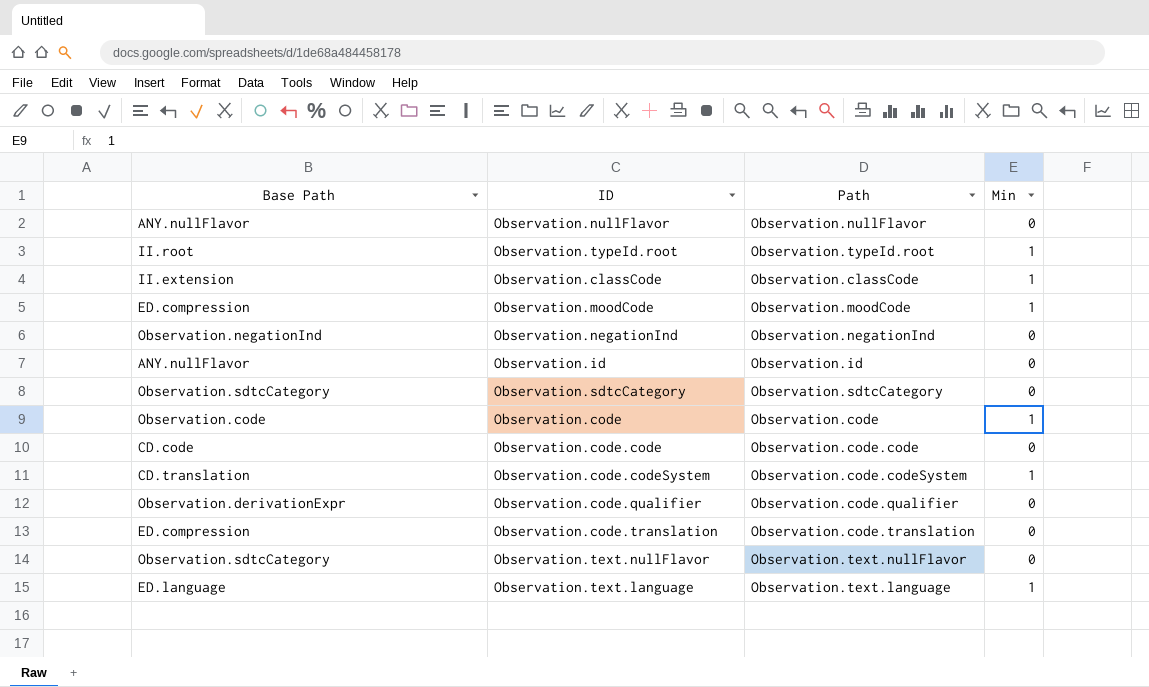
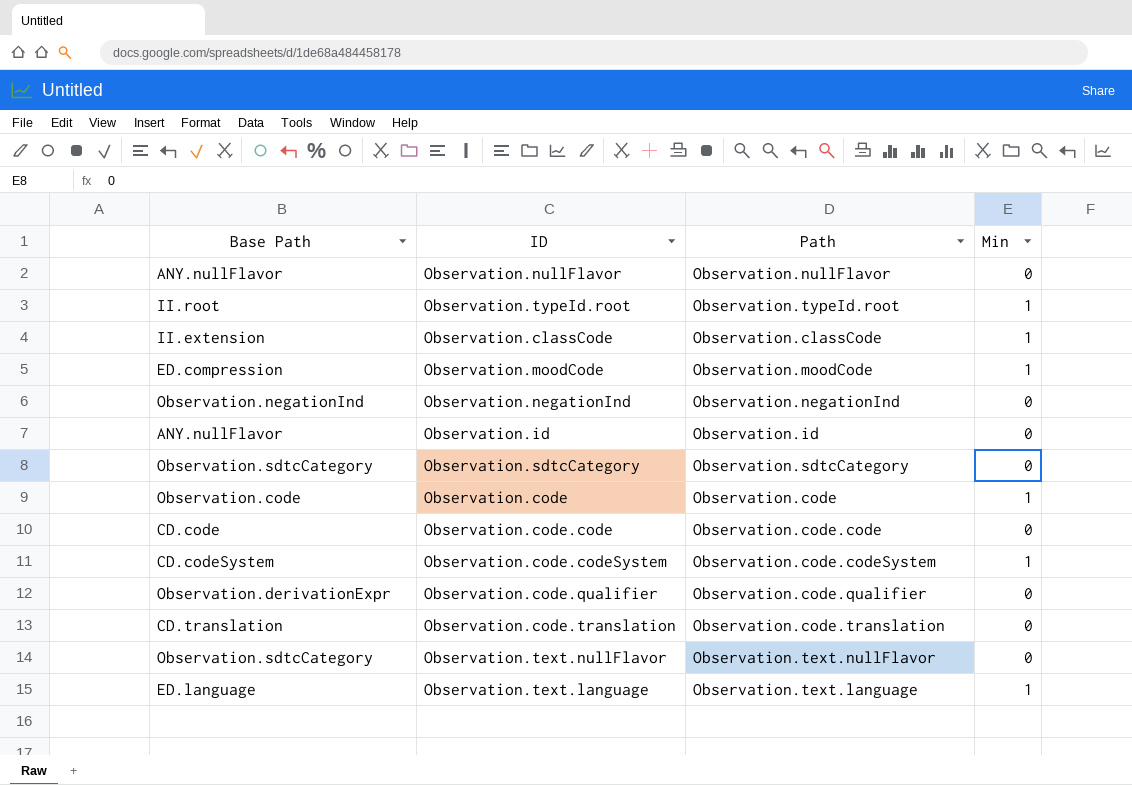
Observation.code.codeSystem | Base Path: CD.translation -> CD.codeSystem
Observation.code.translation | Base Path: ED.compression -> CD.translation

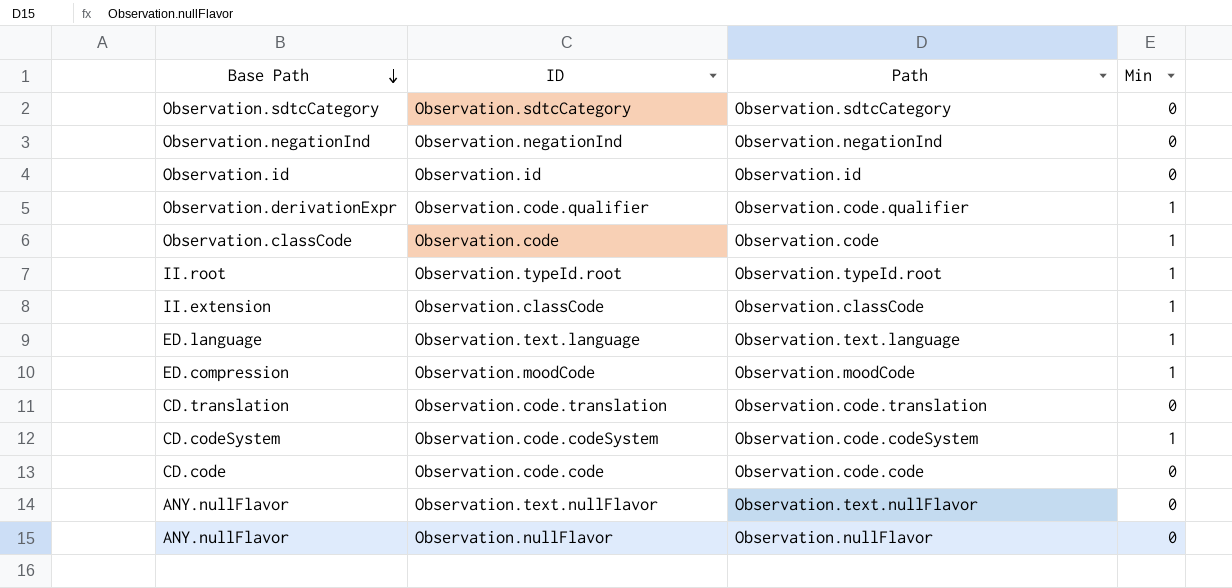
row order: none -> Base Path descending
Observation.id | Base Path: ANY.nullFlavor -> Observation.id
Observation.code.qualifier | Min: 0 -> 1
Observation.code | Base Path: Observation.code -> Observation.classCode
Observation.text.nullFlavor | Base Path: Observation.sdtcCategory -> ANY.nullFlavor

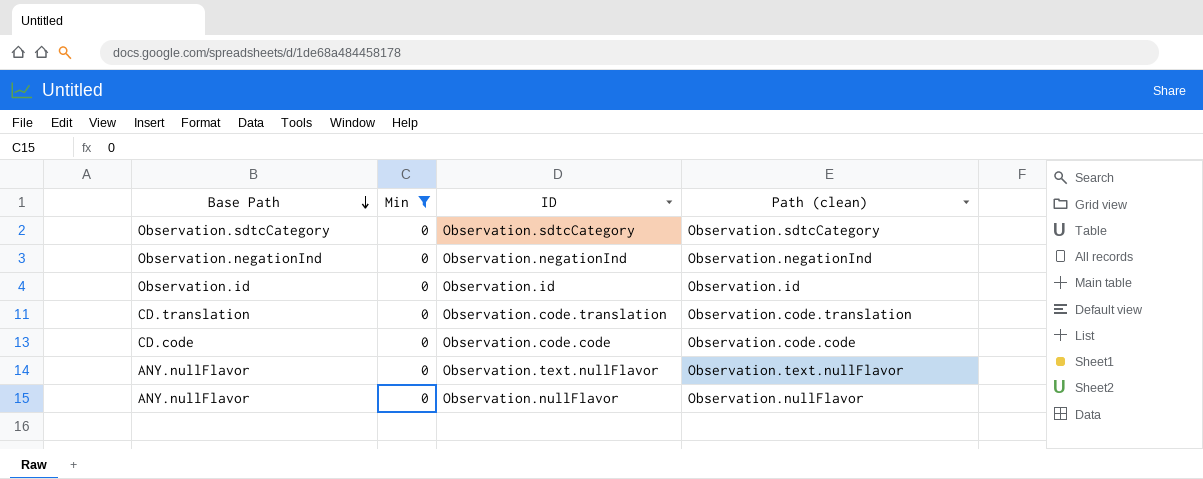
filter: none -> Min = 0
column Min | position: 4 -> 2
column name: Path -> Path (clean)

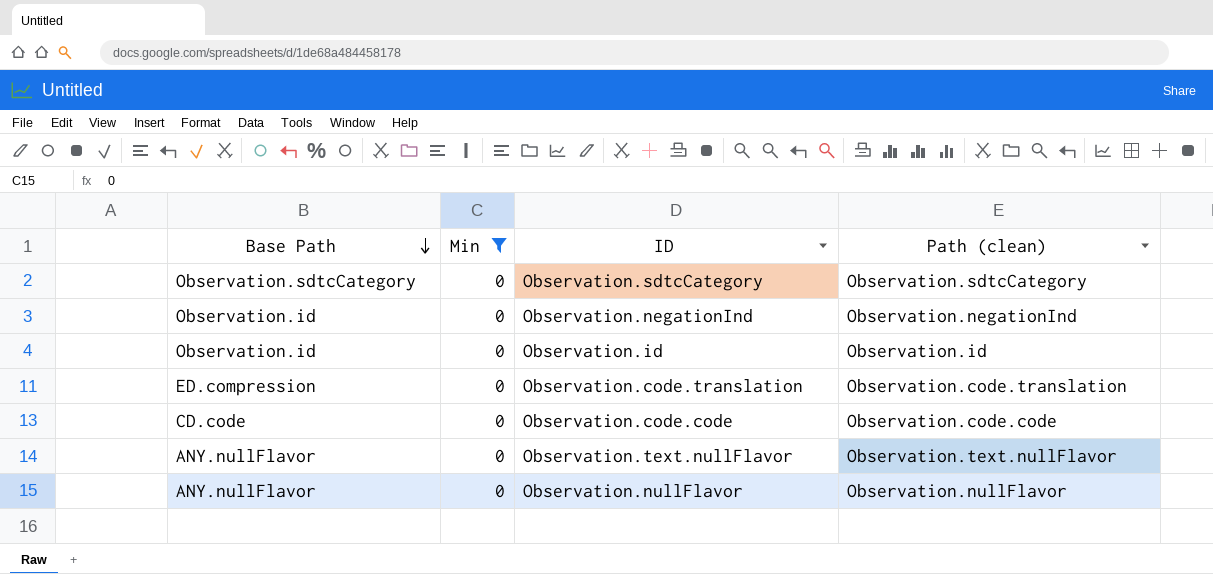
Observation.negationInd | Base Path: Observation.negationInd -> Observation.id
Observation.code.translation | Base Path: CD.translation -> ED.compression

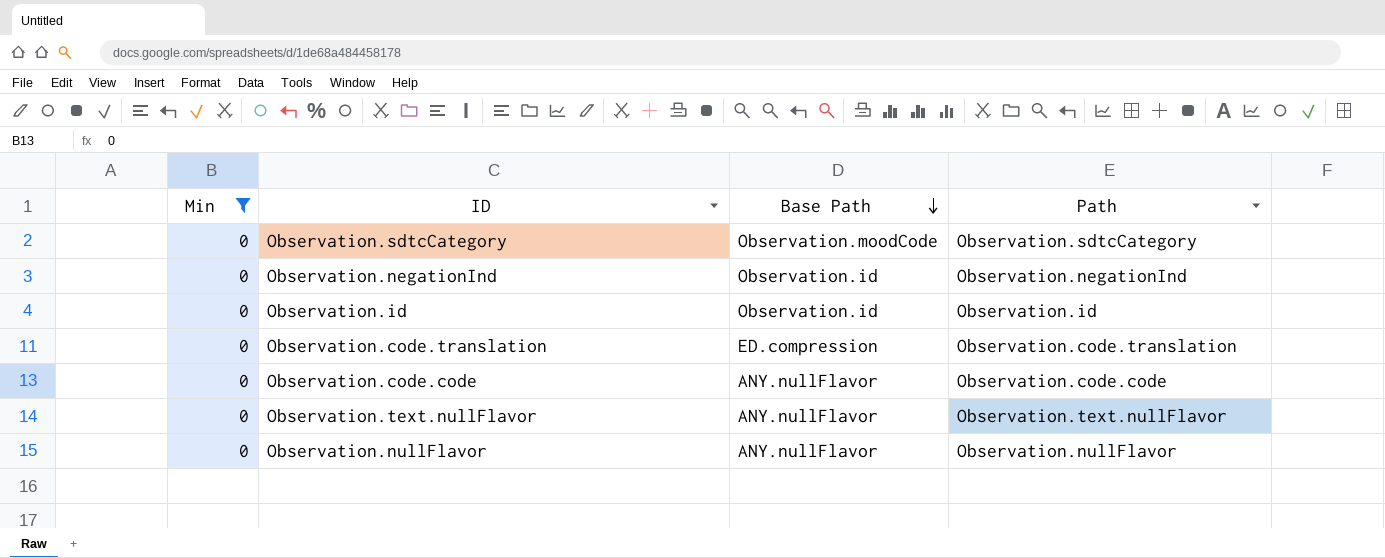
column Base Path | position: 1 -> 3
column name: Path (clean) -> Path
Observation.sdtcCategory | Base Path: Observation.sdtcCategory -> Observation.moodCode
Observation.code.code | Base Path: CD.code -> ANY.nullFlavor

